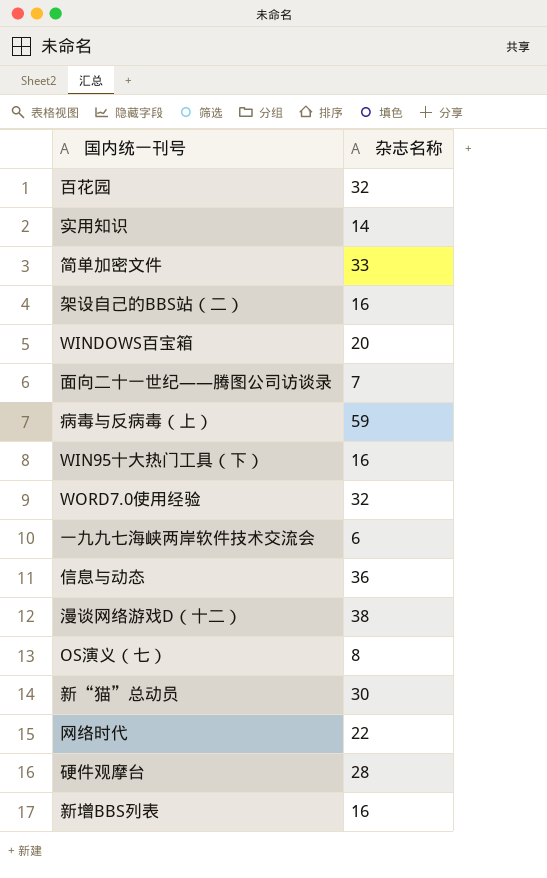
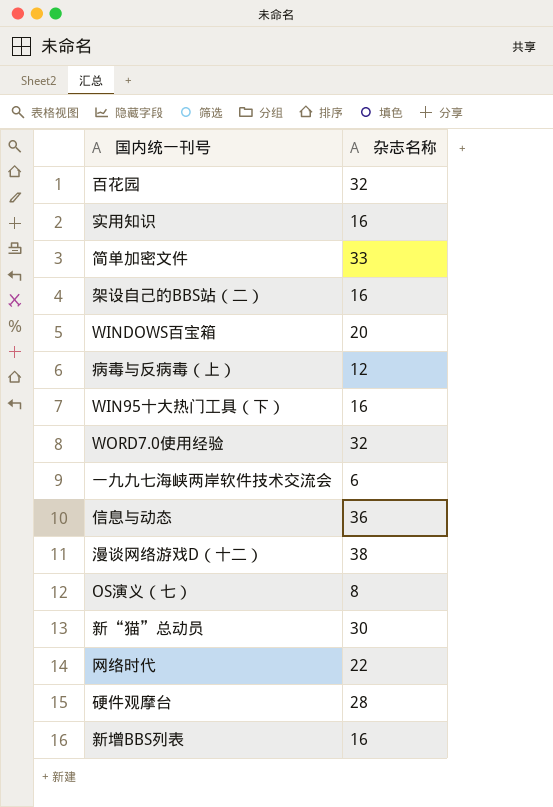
row 面向二十一世纪——腾图公司访谈录: 7 -> none
实用知识 | 杂志名称: 14 -> 16
病毒与反病毒（上） | 杂志名称: 59 -> 12

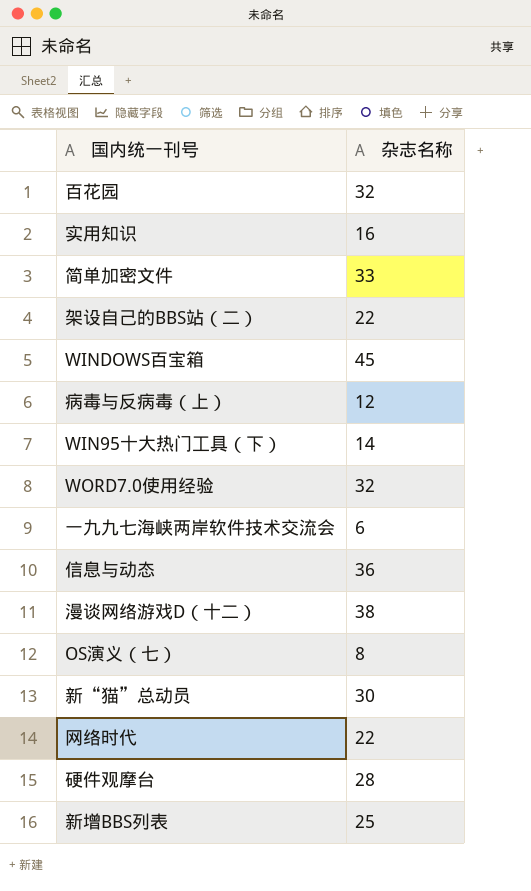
架设自己的BBS站（二） | 杂志名称: 16 -> 22
WINDOWS百宝箱 | 杂志名称: 20 -> 45
WIN95十大热门工具（下） | 杂志名称: 16 -> 14
新增BBS列表 | 杂志名称: 16 -> 25

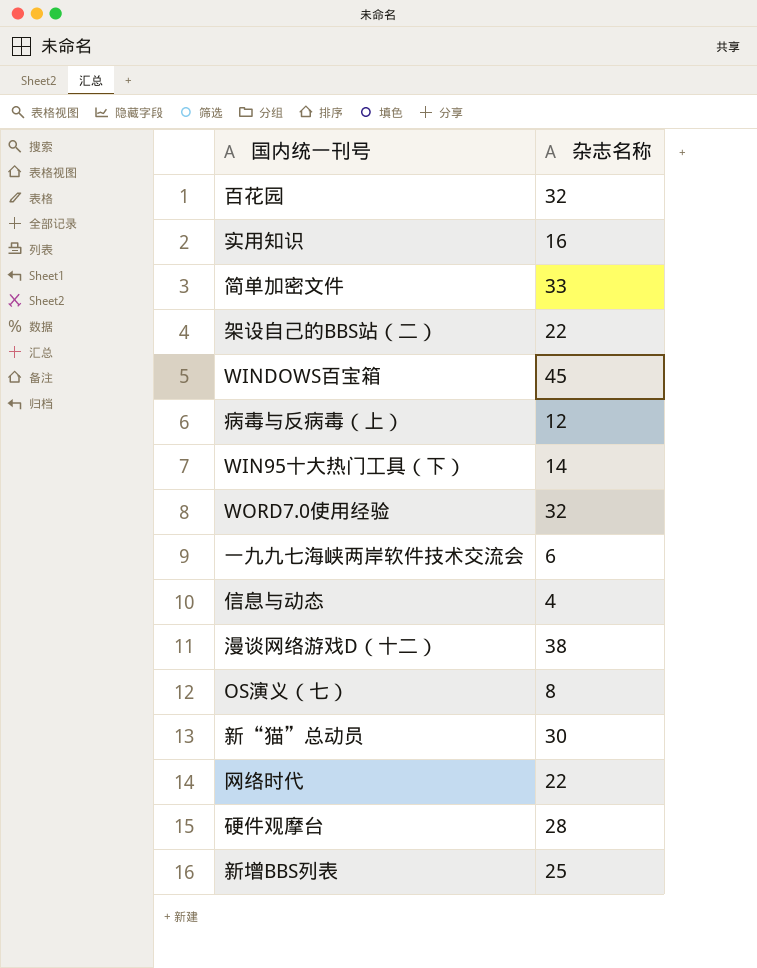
信息与动态 | 杂志名称: 36 -> 4

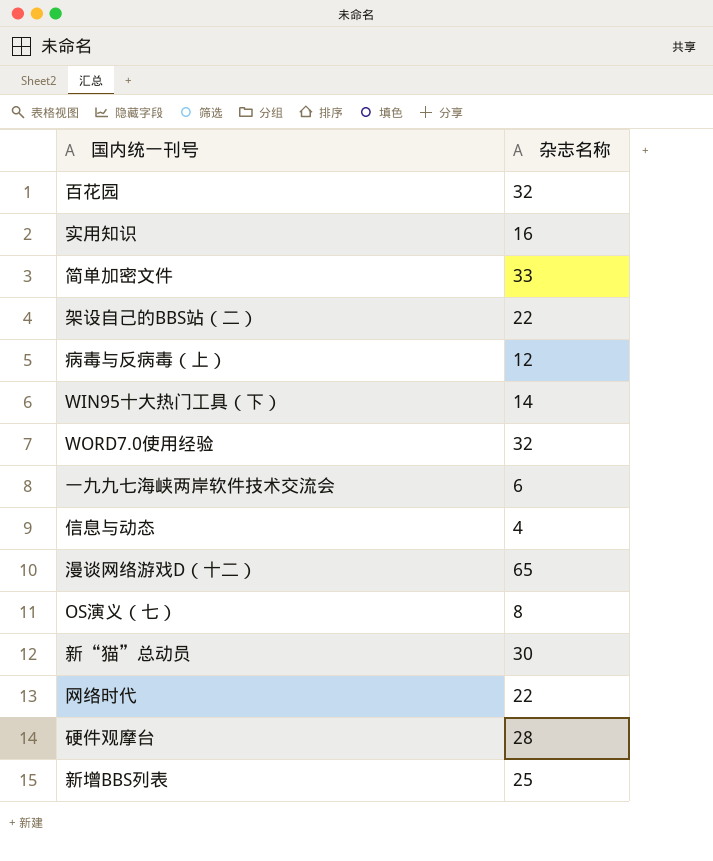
row WINDOWS百宝箱: 45 -> none
漫谈网络游戏D（十二） | 杂志名称: 38 -> 65

